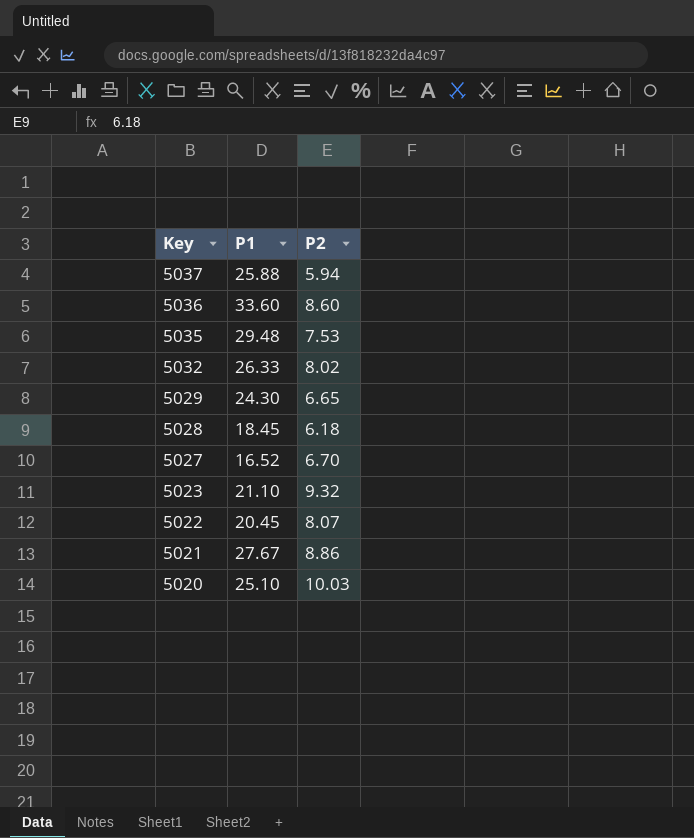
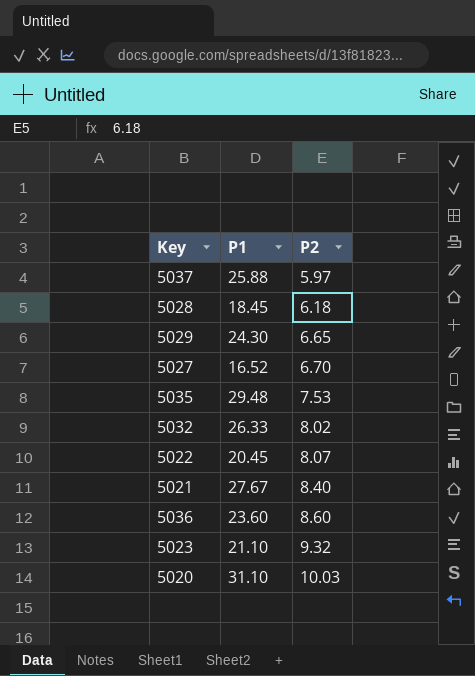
row order: Key descending -> P2 ascending
5037 | P2: 5.94 -> 5.97
5021 | P2: 8.86 -> 8.40
5036 | P1: 33.60 -> 23.60
5020 | P1: 25.10 -> 31.10

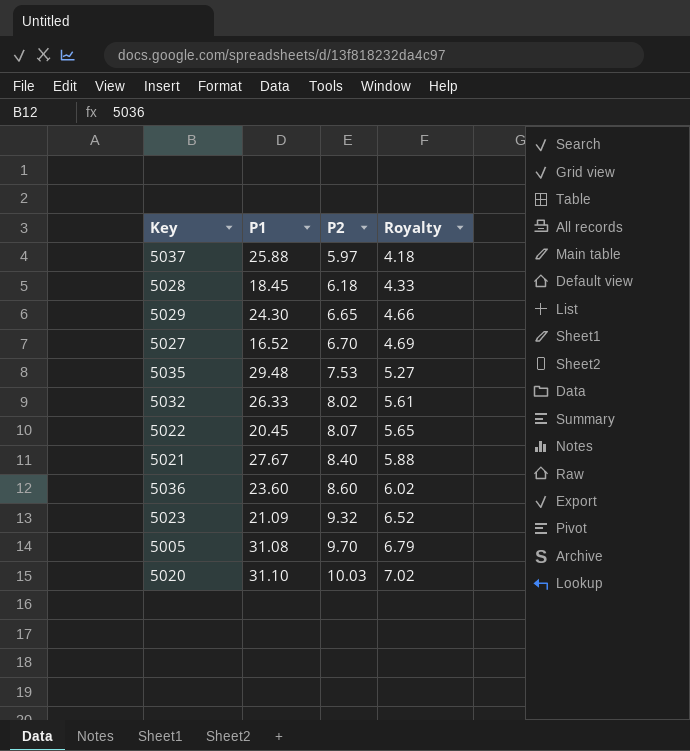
column Royalty | formula: none -> [P2] * 0.7
5023 | P1: 21.10 -> 21.09
row 5005: none -> 31.08 | 9.70 | 6.79

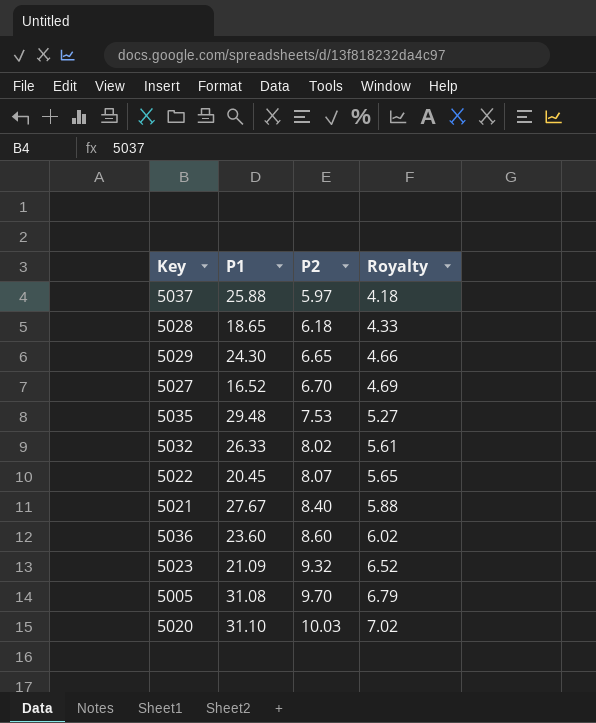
5028 | P1: 18.45 -> 18.65

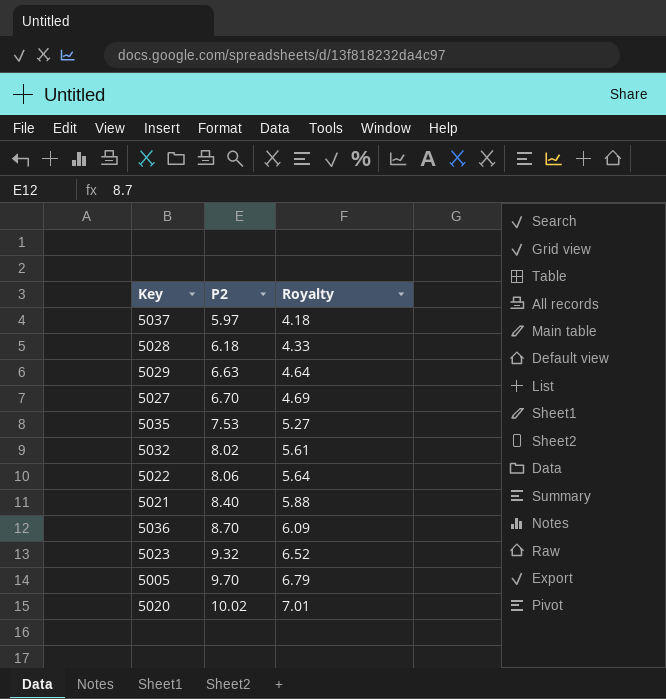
column P1 | position: 2 -> none
5029 | P2: 6.65 -> 6.63
5029 | Royalty: 4.66 -> 4.64
5022 | P2: 8.07 -> 8.06
5022 | Royalty: 5.65 -> 5.64
5036 | P2: 8.60 -> 8.70
5036 | Royalty: 6.02 -> 6.09
5020 | P2: 10.03 -> 10.02
5020 | Royalty: 7.02 -> 7.01

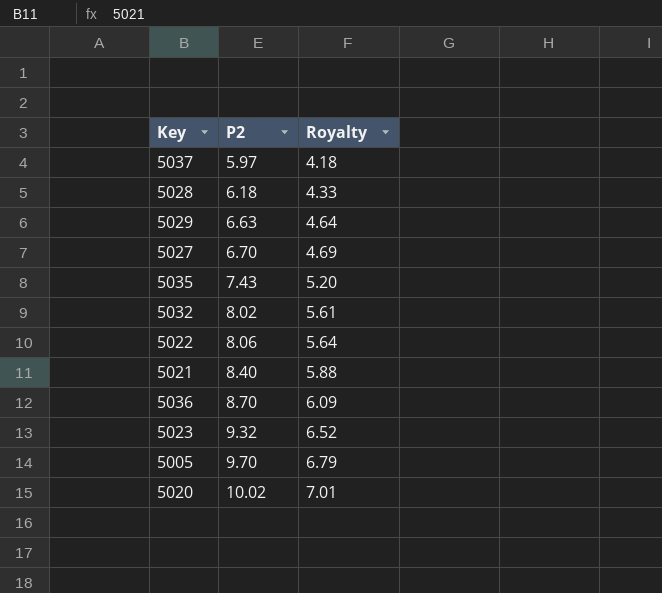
5035 | P2: 7.53 -> 7.43
5035 | Royalty: 5.27 -> 5.20

